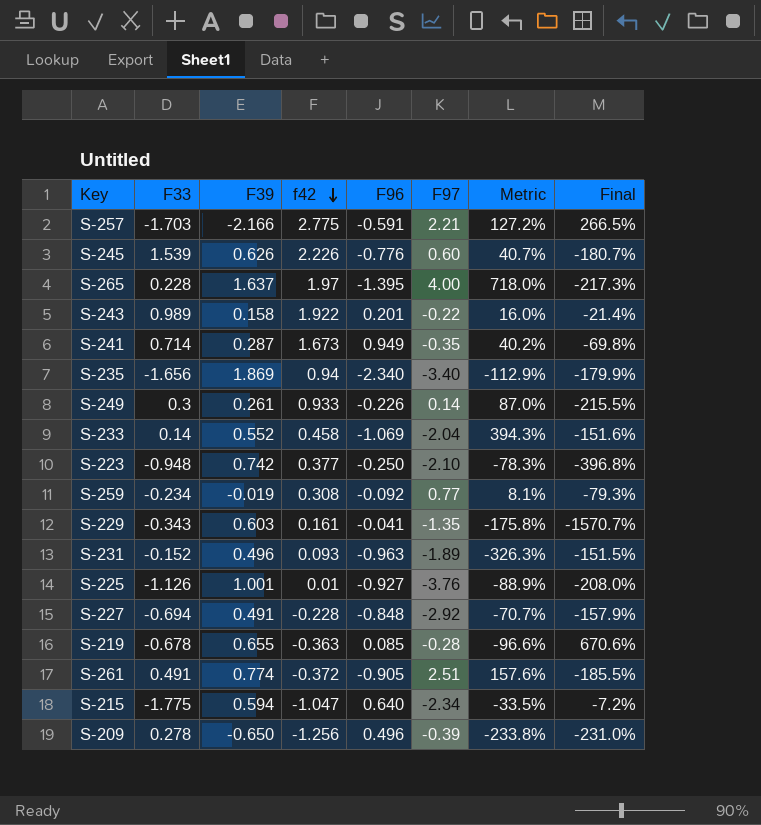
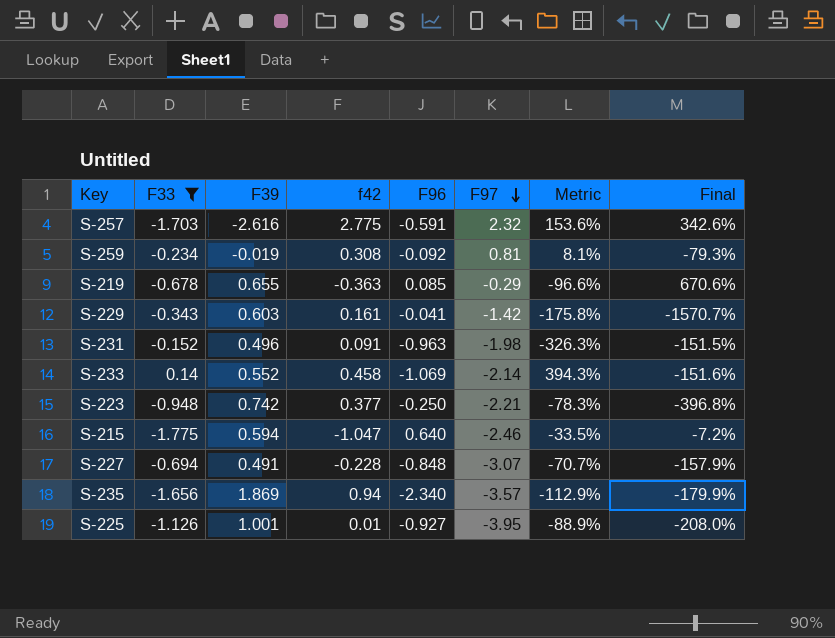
filter: none -> F33 <= 0.14
row order: f42 descending -> F97 descending
S-257 | F39: -2.166 -> -2.616
S-257 | F97: 2.21 -> 2.32
S-257 | Metric: 127.2% -> 153.6%
S-257 | Final: 266.5% -> 342.6%
S-259 | F97: 0.77 -> 0.81
S-219 | F97: -0.28 -> -0.29
S-229 | F97: -1.35 -> -1.42
S-231 | f42: 0.093 -> 0.091
S-231 | F97: -1.89 -> -1.98
S-233 | F97: -2.04 -> -2.14
S-223 | F97: -2.10 -> -2.21
S-215 | F97: -2.34 -> -2.46
S-227 | F97: -2.92 -> -3.07
S-235 | F97: -3.40 -> -3.57
S-225 | F97: -3.76 -> -3.95

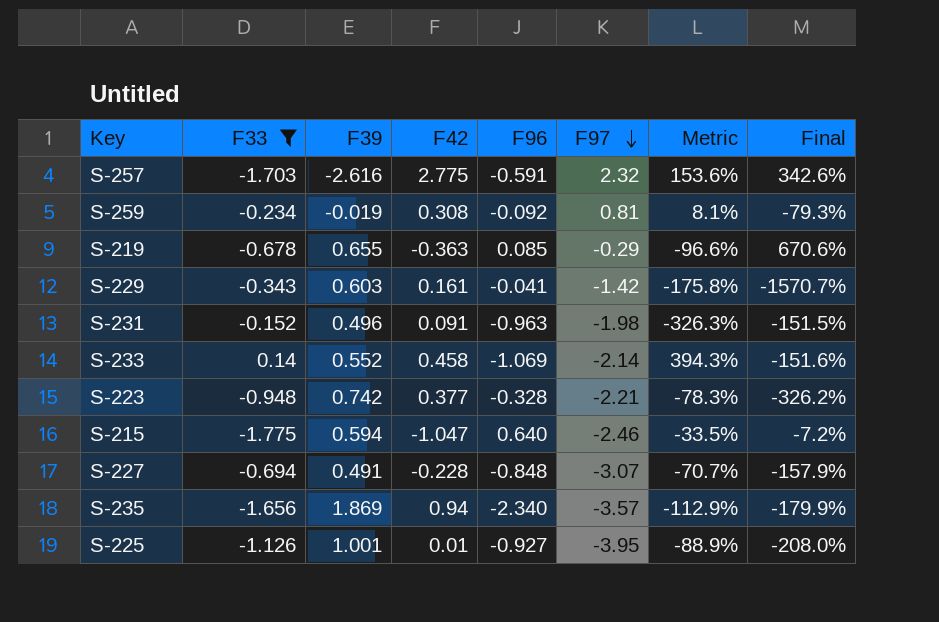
column name: f42 -> F42
S-223 | F96: -0.250 -> -0.328
S-223 | Final: -396.8% -> -326.2%

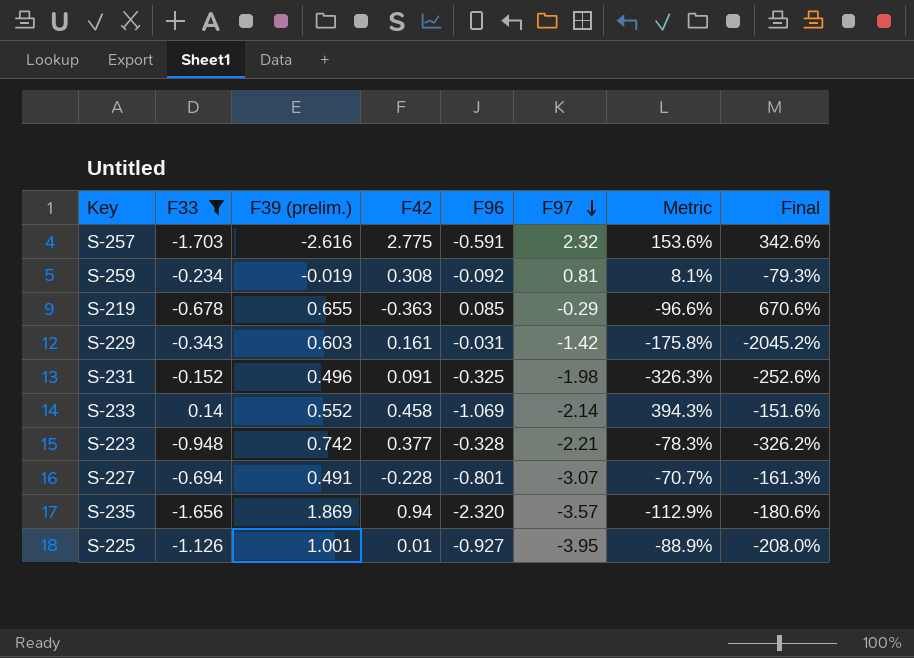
column name: F39 -> F39 (prelim.)
row S-215: -1.775 | 0.594 | -1.047 | 0.640 | -2.46 | -33.5% | -7.2% -> none
S-229 | F96: -0.041 -> -0.031
S-229 | Final: -1570.7% -> -2045.2%
S-231 | F96: -0.963 -> -0.325
S-231 | Final: -151.5% -> -252.6%
S-227 | F96: -0.848 -> -0.801
S-227 | Final: -157.9% -> -161.3%
S-235 | F96: -2.340 -> -2.320
S-235 | Final: -179.9% -> -180.6%

